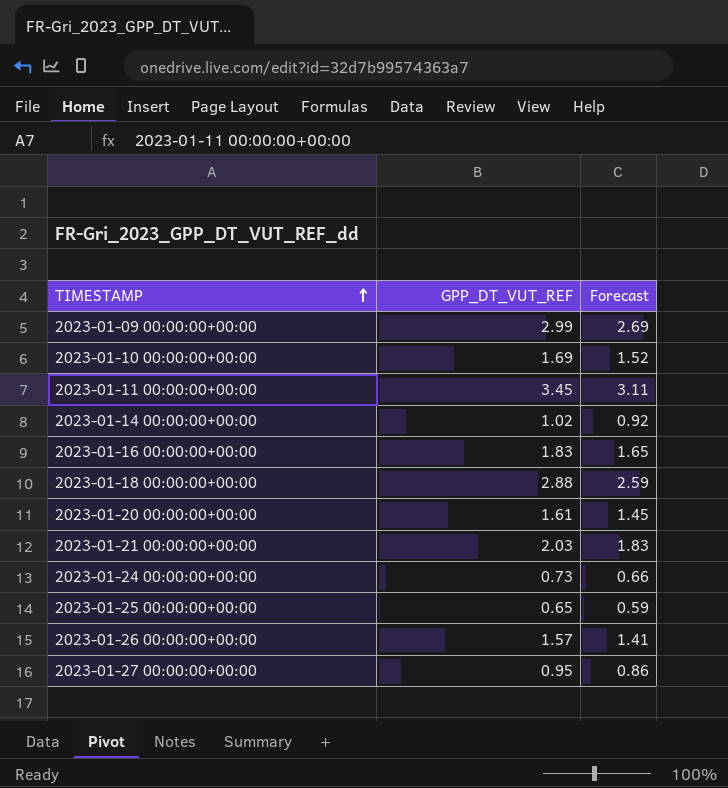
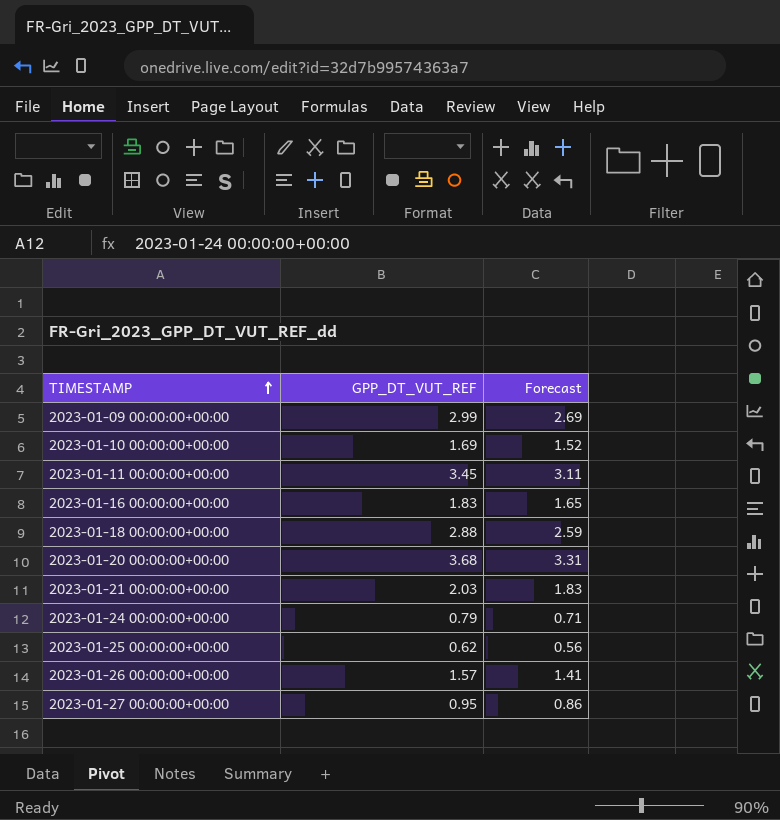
row 2023-01-14 00:00:00+00:00: 1.02 | 0.92 -> none
2023-01-20 00:00:00+00:00 | GPP_DT_VUT_REF: 1.61 -> 3.68
2023-01-20 00:00:00+00:00 | Forecast: 1.45 -> 3.31
2023-01-24 00:00:00+00:00 | GPP_DT_VUT_REF: 0.73 -> 0.79
2023-01-24 00:00:00+00:00 | Forecast: 0.66 -> 0.71
2023-01-25 00:00:00+00:00 | GPP_DT_VUT_REF: 0.65 -> 0.62
2023-01-25 00:00:00+00:00 | Forecast: 0.59 -> 0.56

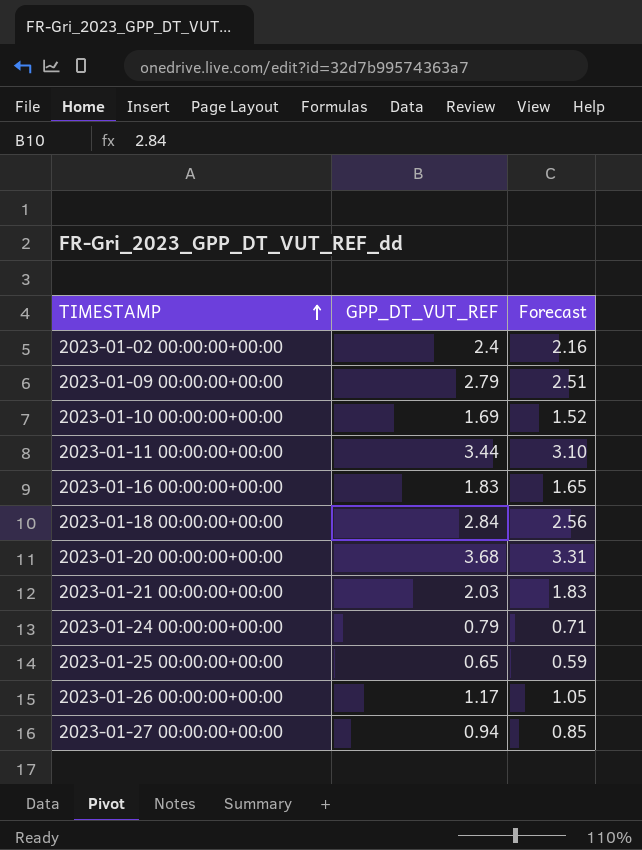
row 2023-01-02 00:00:00+00:00: none -> 2.4 | 2.16
2023-01-09 00:00:00+00:00 | GPP_DT_VUT_REF: 2.99 -> 2.79
2023-01-09 00:00:00+00:00 | Forecast: 2.69 -> 2.51
2023-01-11 00:00:00+00:00 | GPP_DT_VUT_REF: 3.45 -> 3.44
2023-01-11 00:00:00+00:00 | Forecast: 3.11 -> 3.10
2023-01-18 00:00:00+00:00 | GPP_DT_VUT_REF: 2.88 -> 2.84
2023-01-18 00:00:00+00:00 | Forecast: 2.59 -> 2.56
2023-01-25 00:00:00+00:00 | GPP_DT_VUT_REF: 0.62 -> 0.65
2023-01-25 00:00:00+00:00 | Forecast: 0.56 -> 0.59
2023-01-26 00:00:00+00:00 | GPP_DT_VUT_REF: 1.57 -> 1.17
2023-01-26 00:00:00+00:00 | Forecast: 1.41 -> 1.05
2023-01-27 00:00:00+00:00 | GPP_DT_VUT_REF: 0.95 -> 0.94
2023-01-27 00:00:00+00:00 | Forecast: 0.86 -> 0.85

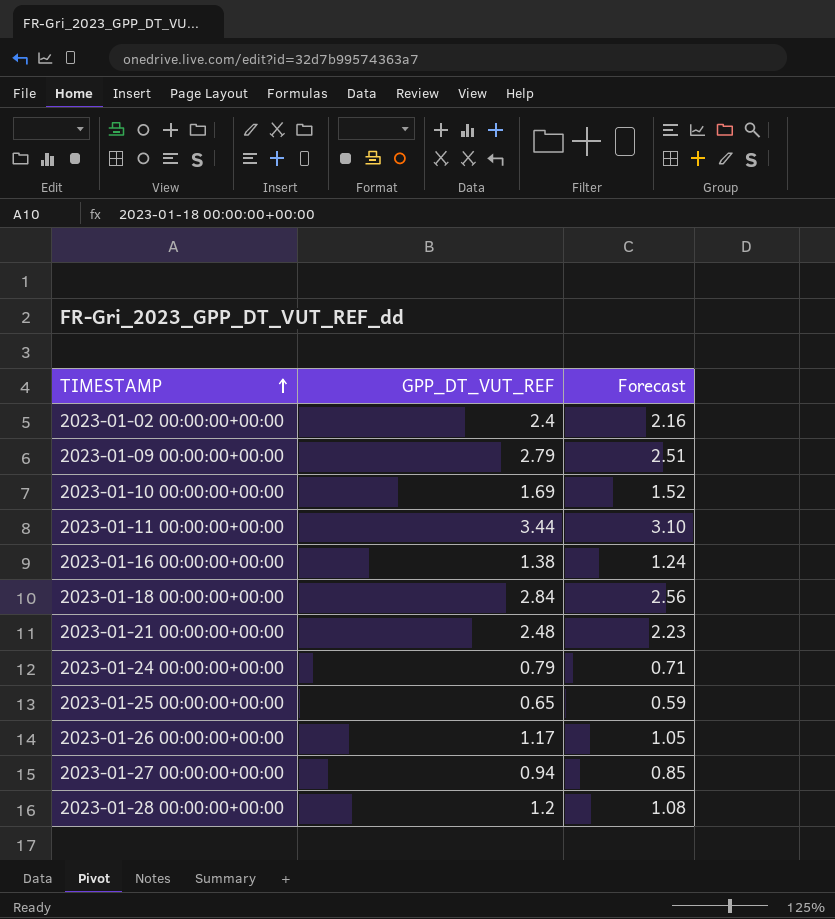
row 2023-01-20 00:00:00+00:00: 3.68 | 3.31 -> none
2023-01-16 00:00:00+00:00 | GPP_DT_VUT_REF: 1.83 -> 1.38
2023-01-16 00:00:00+00:00 | Forecast: 1.65 -> 1.24
2023-01-21 00:00:00+00:00 | GPP_DT_VUT_REF: 2.03 -> 2.48
2023-01-21 00:00:00+00:00 | Forecast: 1.83 -> 2.23
row 2023-01-28 00:00:00+00:00: none -> 1.2 | 1.08

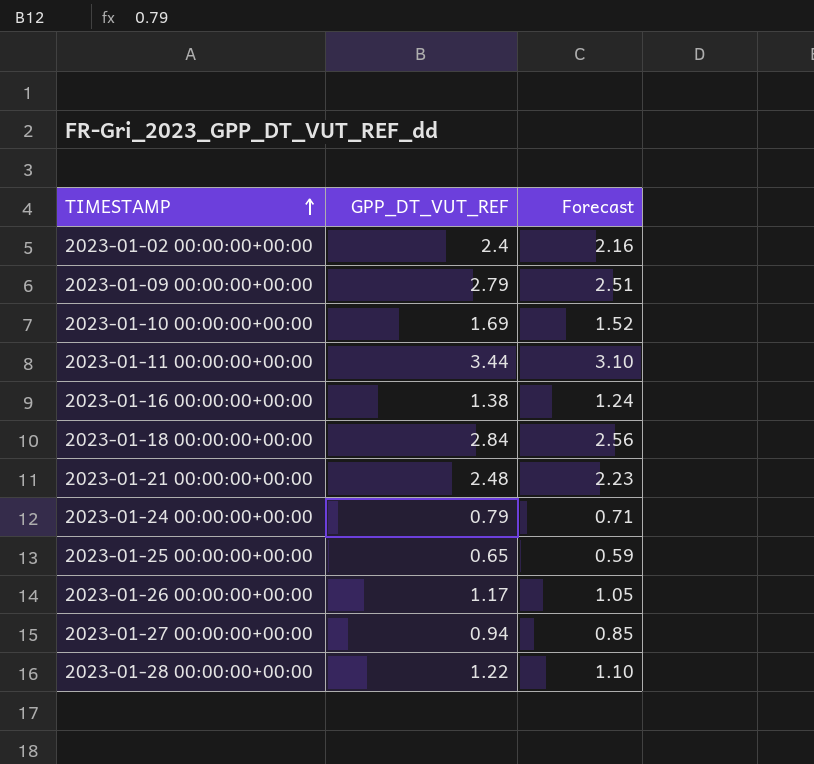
2023-01-28 00:00:00+00:00 | GPP_DT_VUT_REF: 1.2 -> 1.22
2023-01-28 00:00:00+00:00 | Forecast: 1.08 -> 1.10

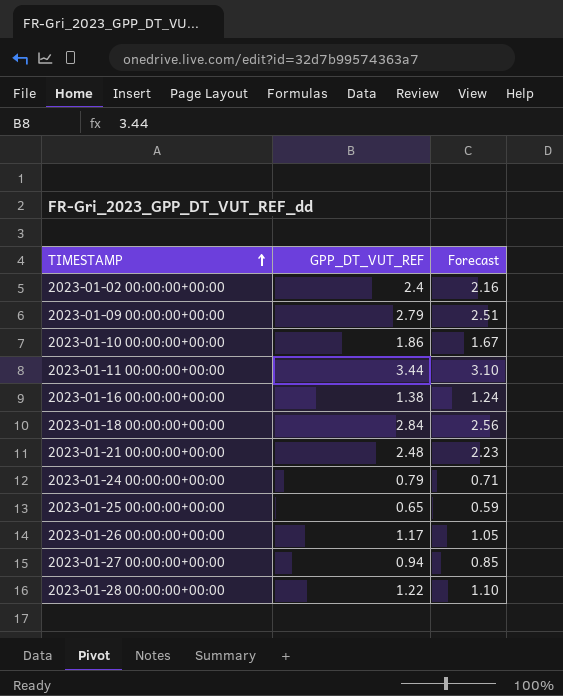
2023-01-10 00:00:00+00:00 | GPP_DT_VUT_REF: 1.69 -> 1.86
2023-01-10 00:00:00+00:00 | Forecast: 1.52 -> 1.67

